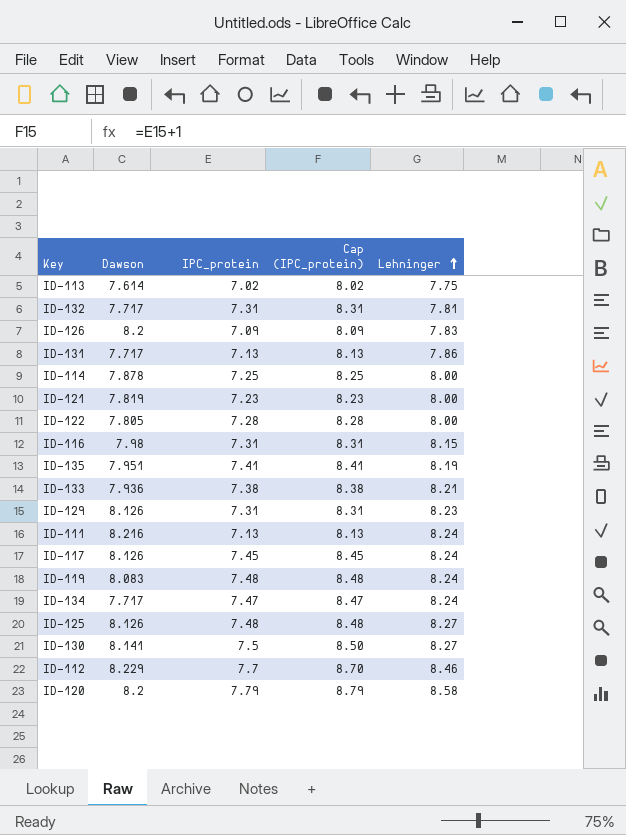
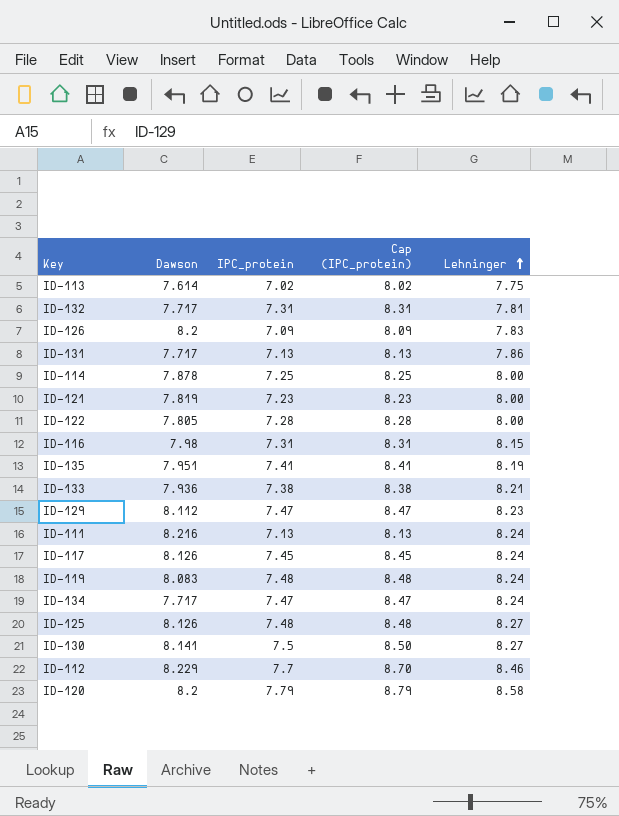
ID-129 | Dawson: 8.126 -> 8.112
ID-129 | IPC_protein: 7.31 -> 7.47
ID-129 | Cap (IPC_protein): 8.31 -> 8.47

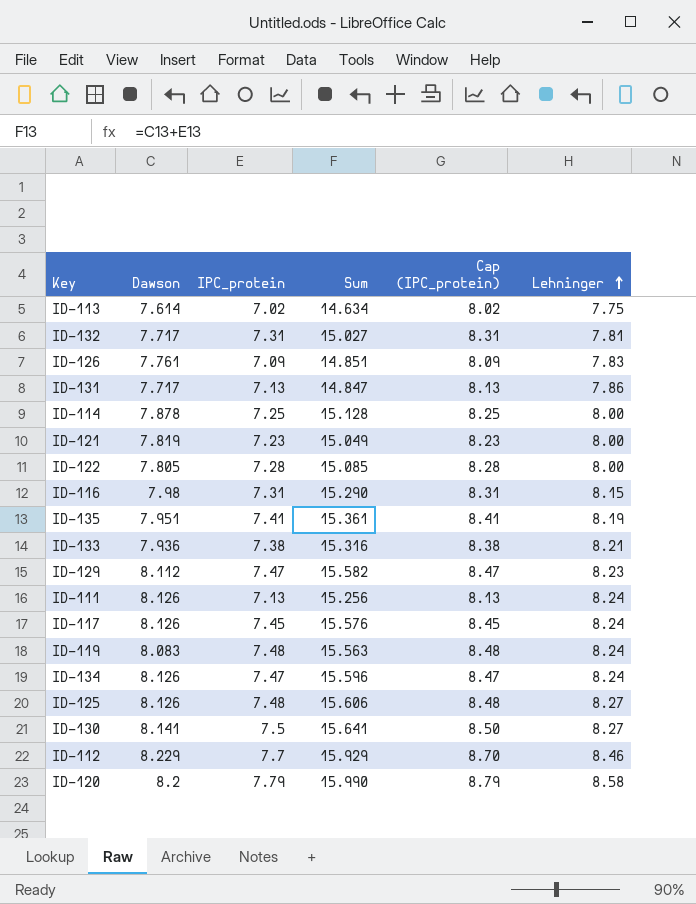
column Sum | formula: none -> [Dawson] + [IPC_protein]
ID-126 | Dawson: 8.2 -> 7.761
ID-111 | Dawson: 8.216 -> 8.126
ID-134 | Dawson: 7.717 -> 8.126

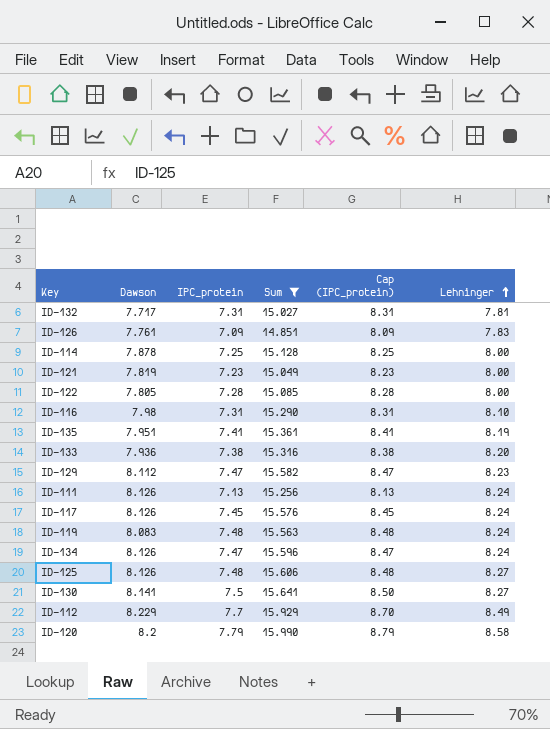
filter: none -> Sum >= 14.851
ID-116 | Lehninger: 8.15 -> 8.10
ID-133 | Lehninger: 8.21 -> 8.20
ID-112 | Lehninger: 8.46 -> 8.49

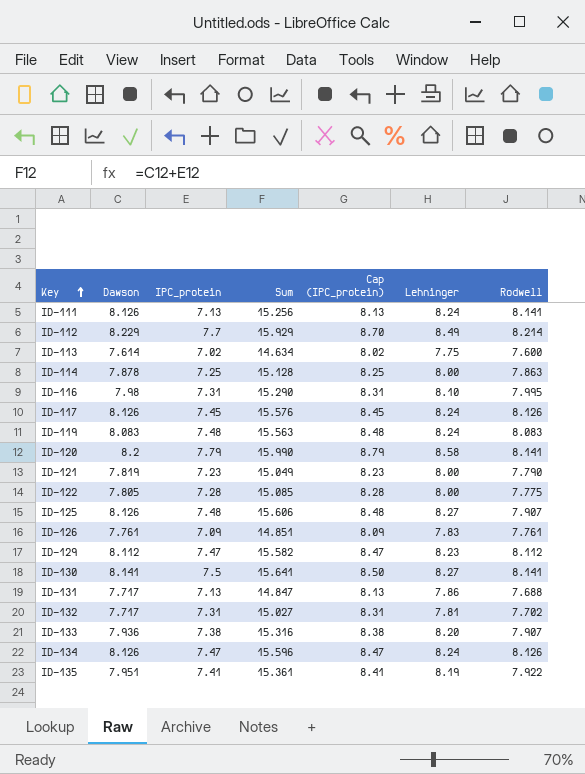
filter: Sum >= 14.851 -> none
row order: Lehninger ascending -> Key ascending
column Rodwell | position: none -> 7

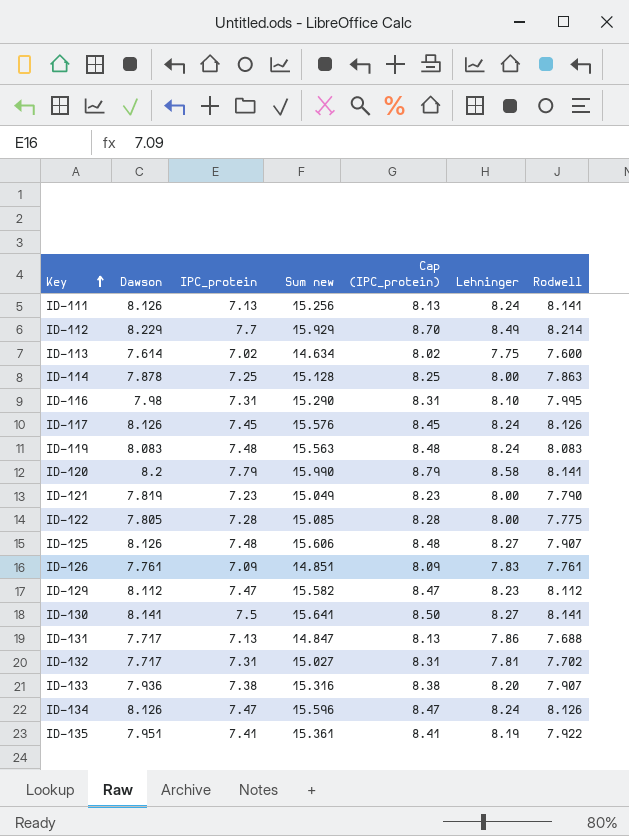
column name: Sum -> Sum new

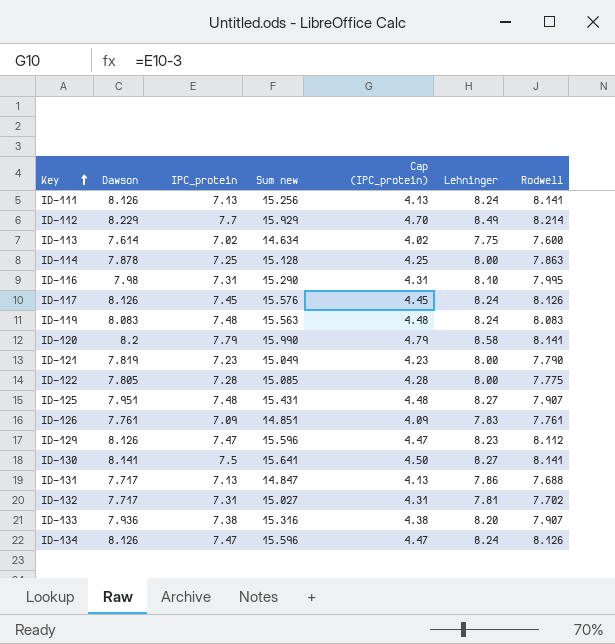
column Cap (IPC_protein) | formula: [IPC_protein] + 1 -> [IPC_protein] - 3
row ID-135: 7.951 | 7.41 | 15.361 | 8.41 | 8.19 | 7.922 -> none
ID-125 | Dawson: 8.126 -> 7.951
ID-125 | Sum new: 15.606 -> 15.431
ID-129 | Dawson: 8.112 -> 8.126
ID-129 | Sum new: 15.582 -> 15.596

